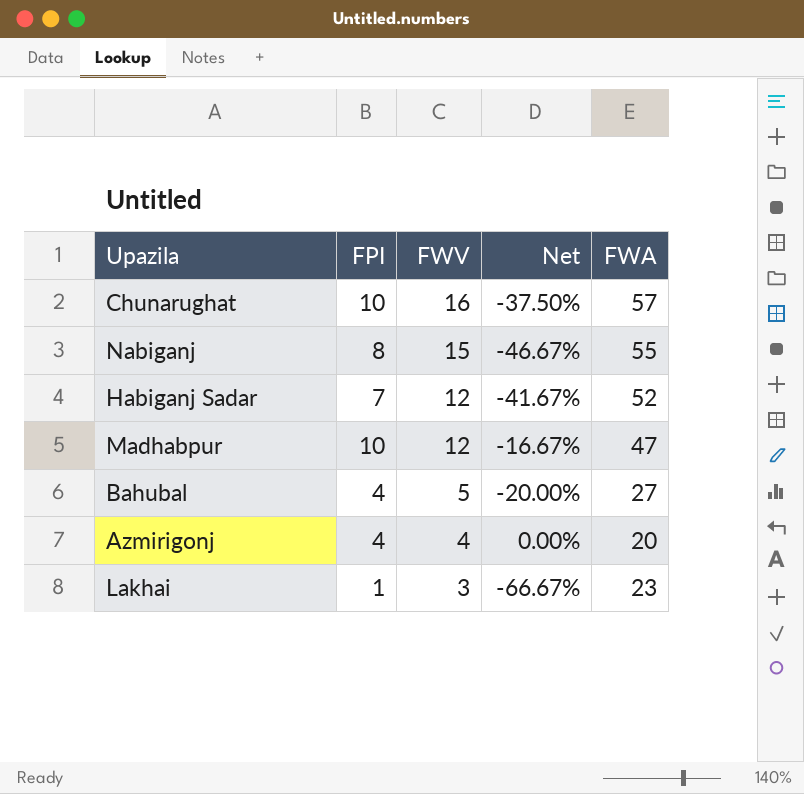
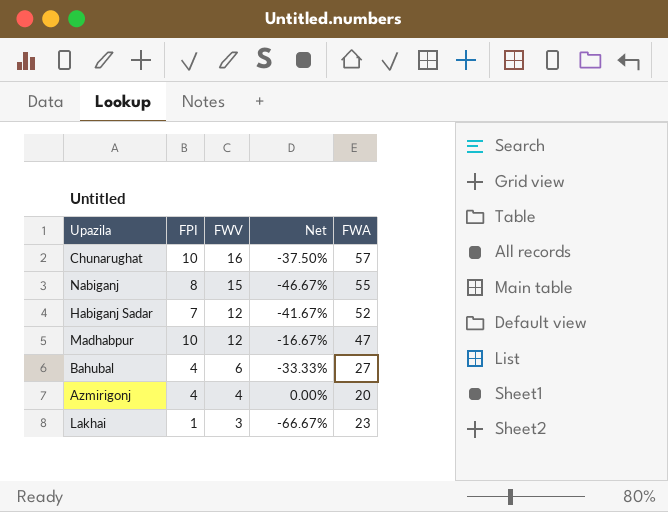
Bahubal | FWV: 5 -> 6
Bahubal | Net: -20.00% -> -33.33%

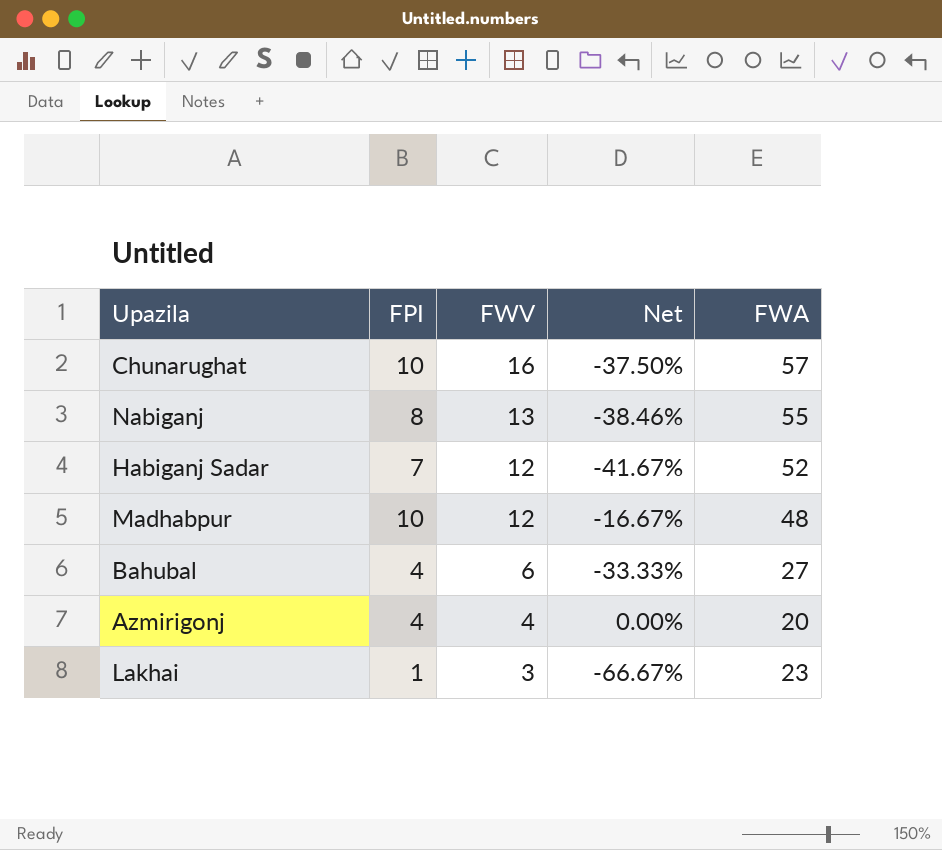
Nabiganj | FWV: 15 -> 13
Nabiganj | Net: -46.67% -> -38.46%
Madhabpur | FWA: 47 -> 48

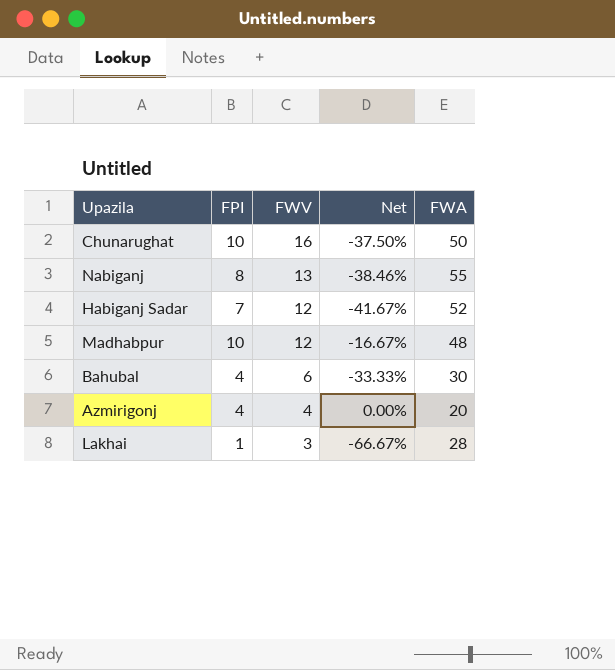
Chunarughat | FWA: 57 -> 50
Bahubal | FWA: 27 -> 30
Lakhai | FWA: 23 -> 28

